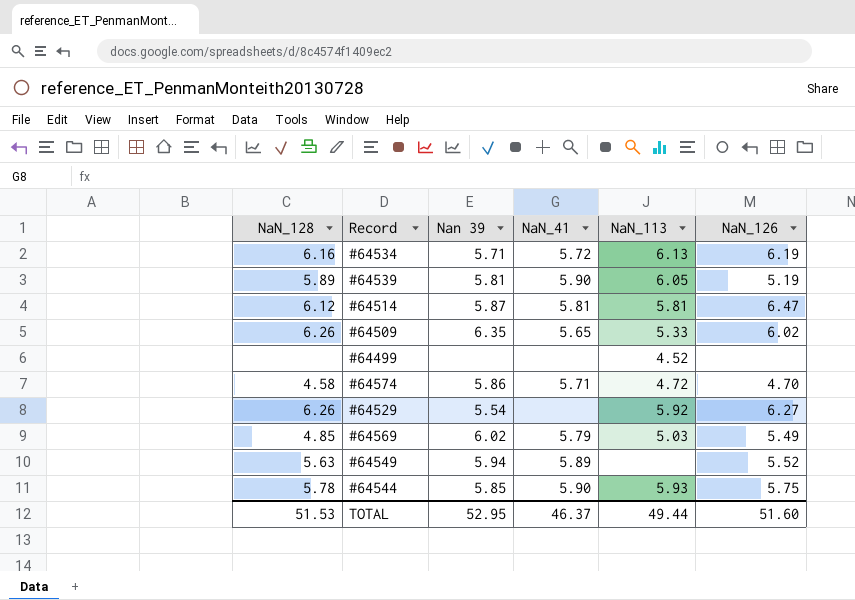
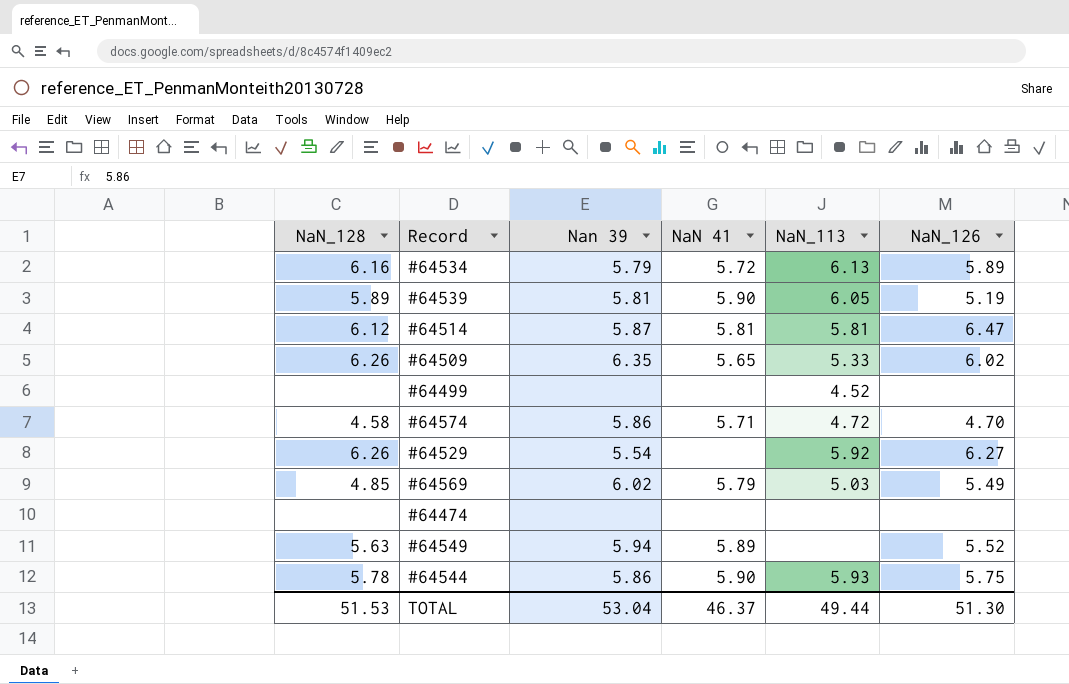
column name: NaN_41 -> NaN 41
#64534 | Nan 39: 5.71 -> 5.79
#64534 | NaN_126: 6.19 -> 5.89
row #64474: none -> none | none | none | none | none
#64544 | Nan 39: 5.85 -> 5.86
TOTAL | Nan 39: 52.95 -> 53.04
TOTAL | NaN_126: 51.60 -> 51.30

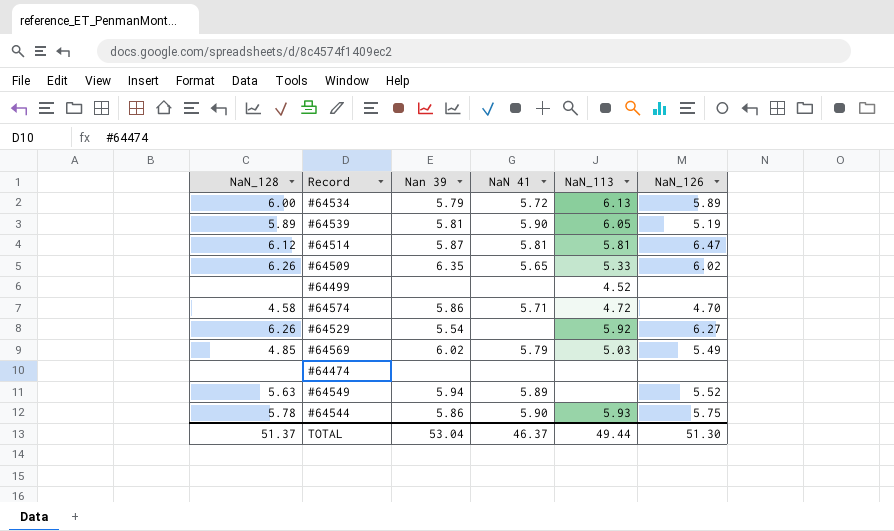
#64534 | NaN_128: 6.16 -> 6.00
TOTAL | NaN_128: 51.53 -> 51.37

